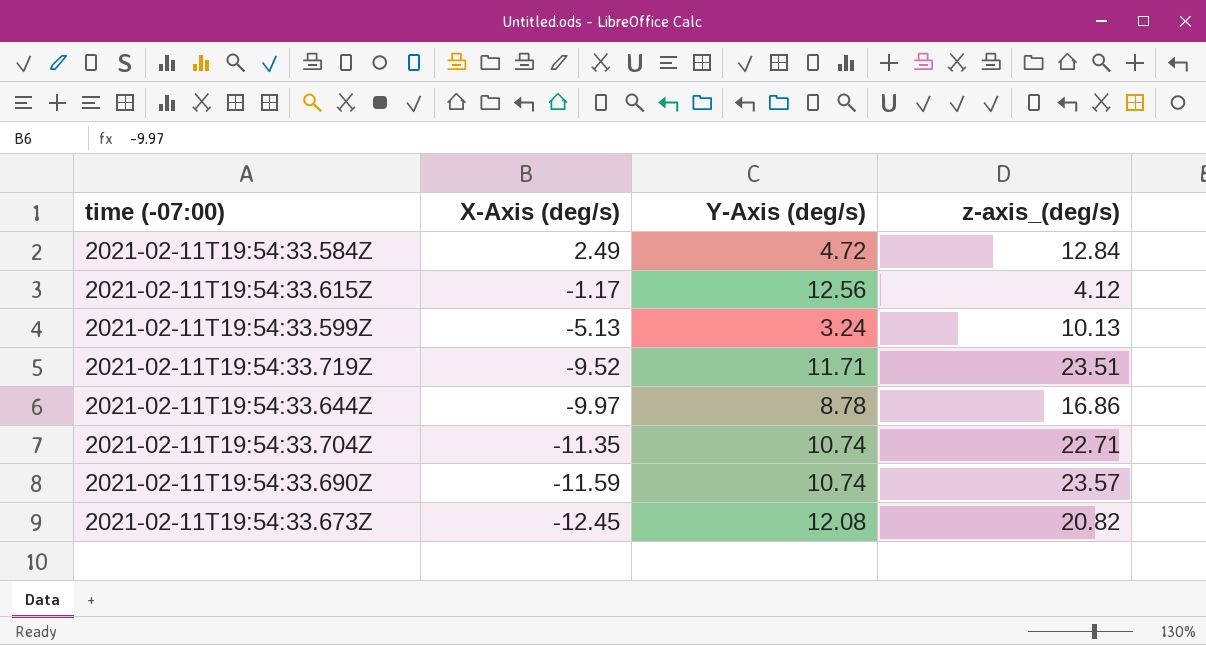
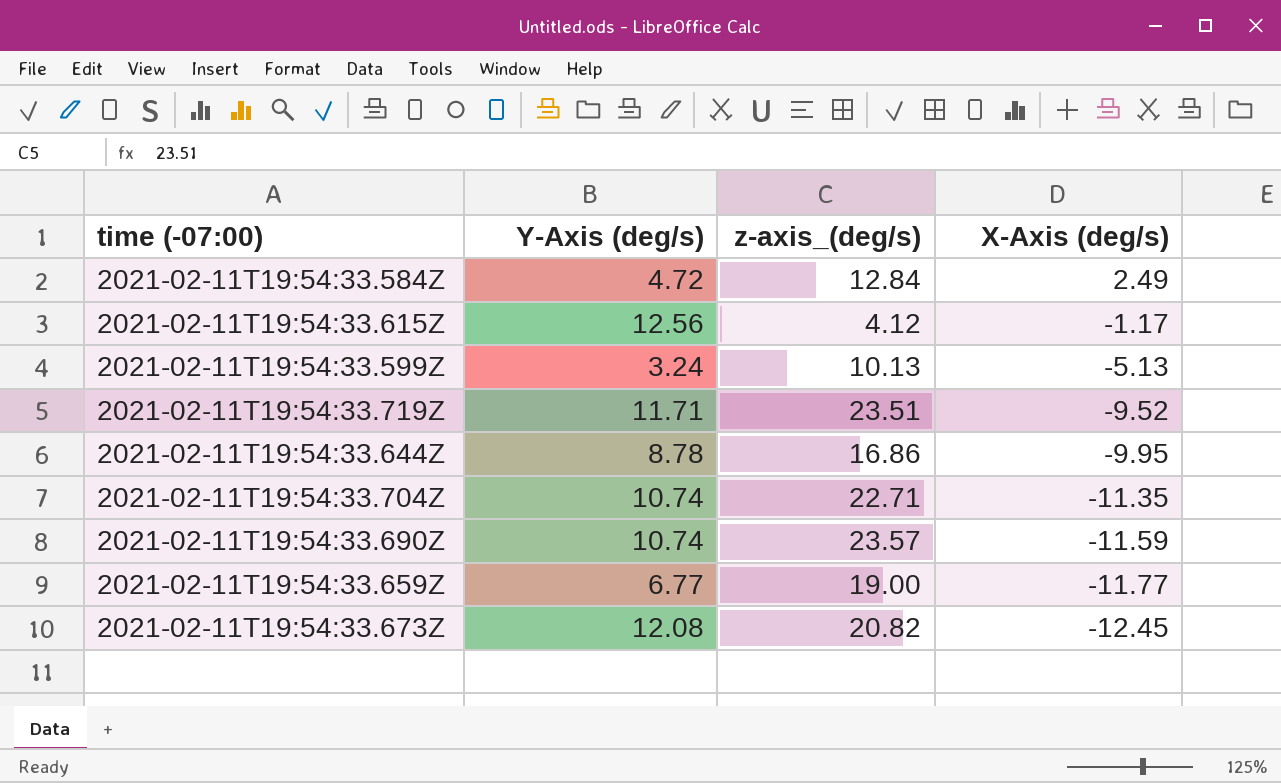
column X-Axis (deg/s) | position: 2 -> 4
2021-02-11T19:54:33.644Z | X-Axis (deg/s): -9.97 -> -9.95
row 2021-02-11T19:54:33.659Z: none -> 6.77 | 19.00 | -11.77

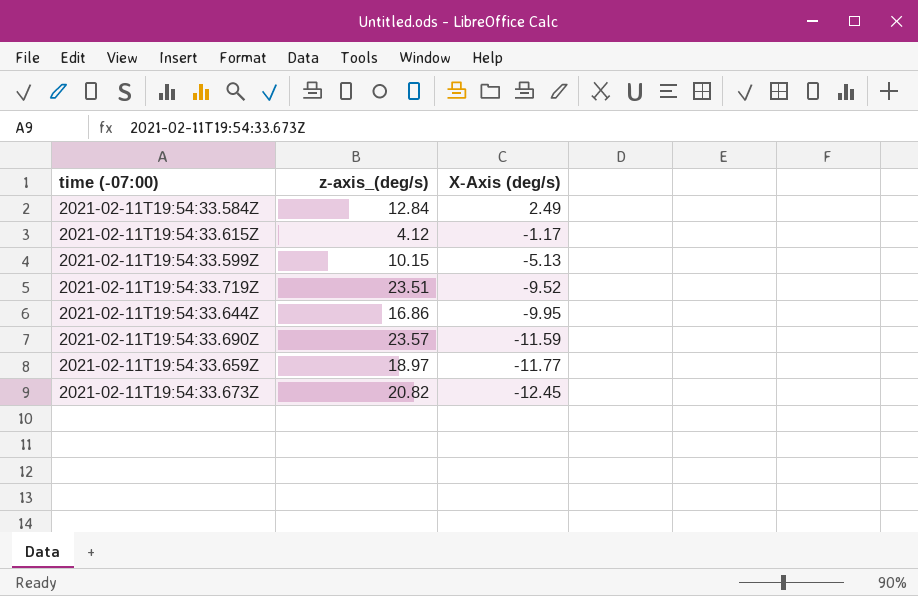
column Y-Axis (deg/s) | position: 2 -> none
row 2021-02-11T19:54:33.704Z: 10.74 | 22.71 | -11.35 -> none
2021-02-11T19:54:33.599Z | z-axis_(deg/s): 10.13 -> 10.15
2021-02-11T19:54:33.659Z | z-axis_(deg/s): 19.00 -> 18.97

